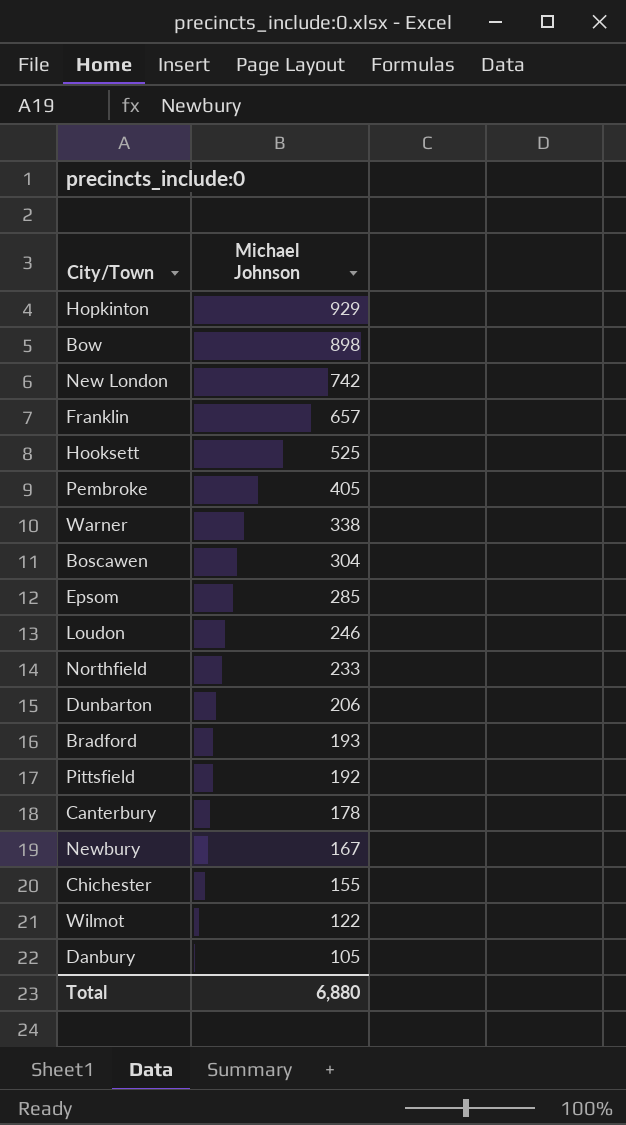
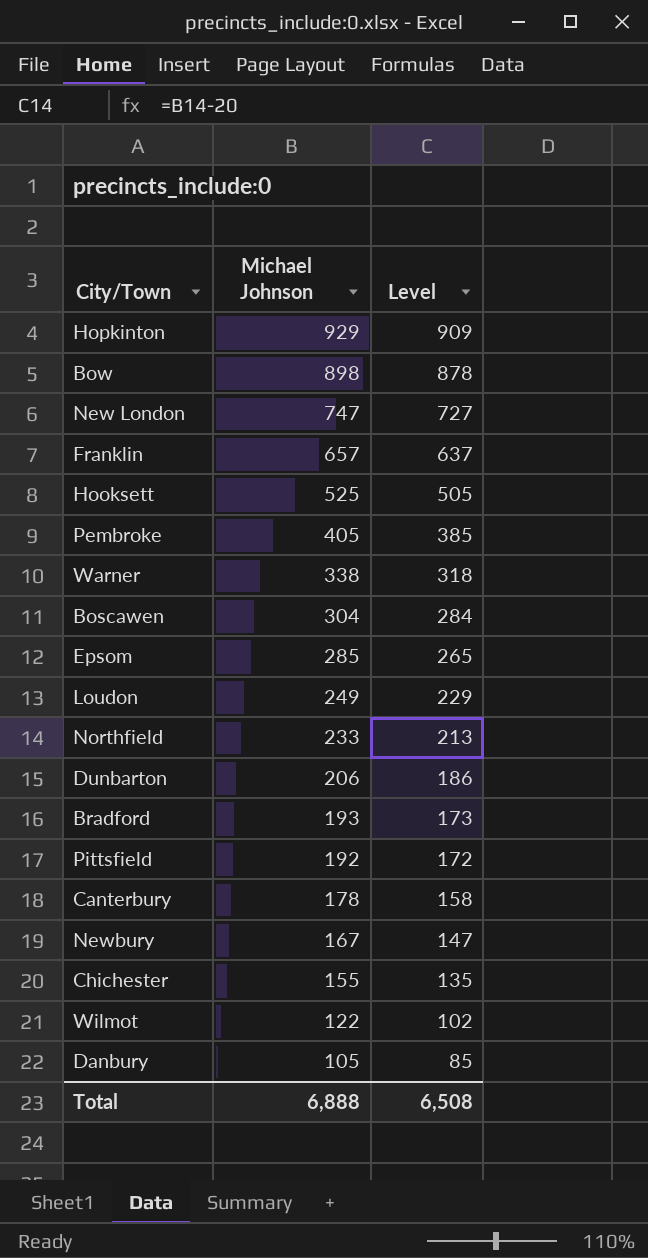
column Level | formula: none -> [Michael Johnson] - 20
New London | Michael Johnson: 742 -> 747
Loudon | Michael Johnson: 246 -> 249
Total | Michael Johnson: 6,880 -> 6,888

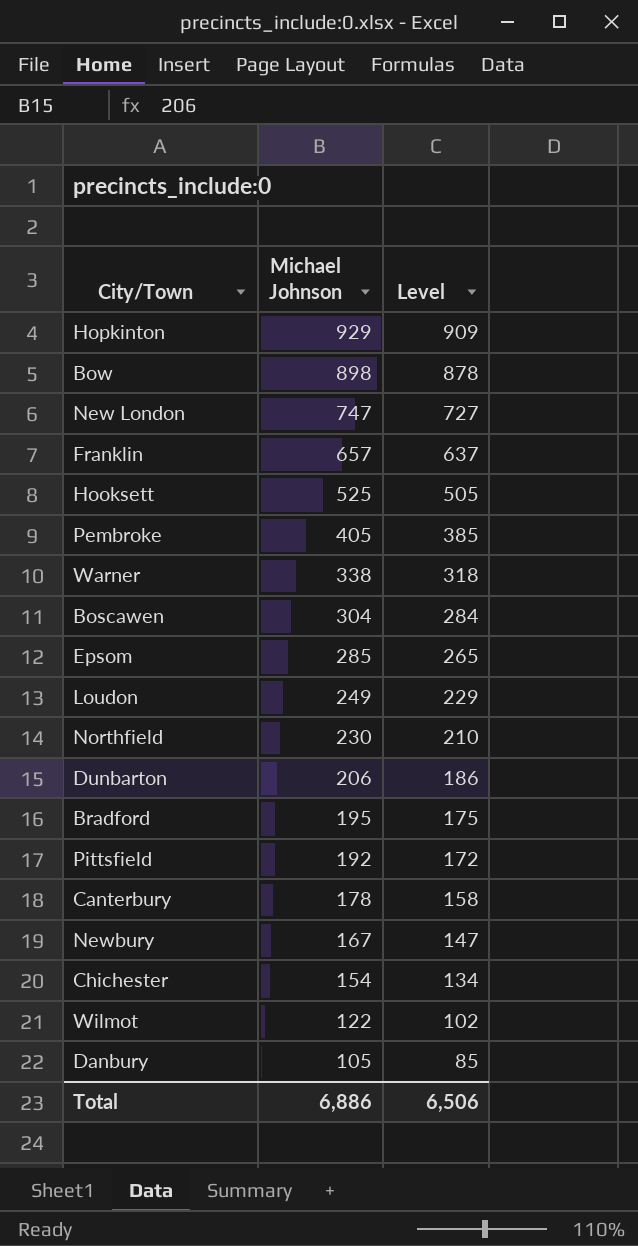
Northfield | Michael Johnson: 233 -> 230
Northfield | Level: 213 -> 210
Bradford | Michael Johnson: 193 -> 195
Bradford | Level: 173 -> 175
Chichester | Michael Johnson: 155 -> 154
Chichester | Level: 135 -> 134
Total | Michael Johnson: 6,888 -> 6,886
Total | Level: 6,508 -> 6,506

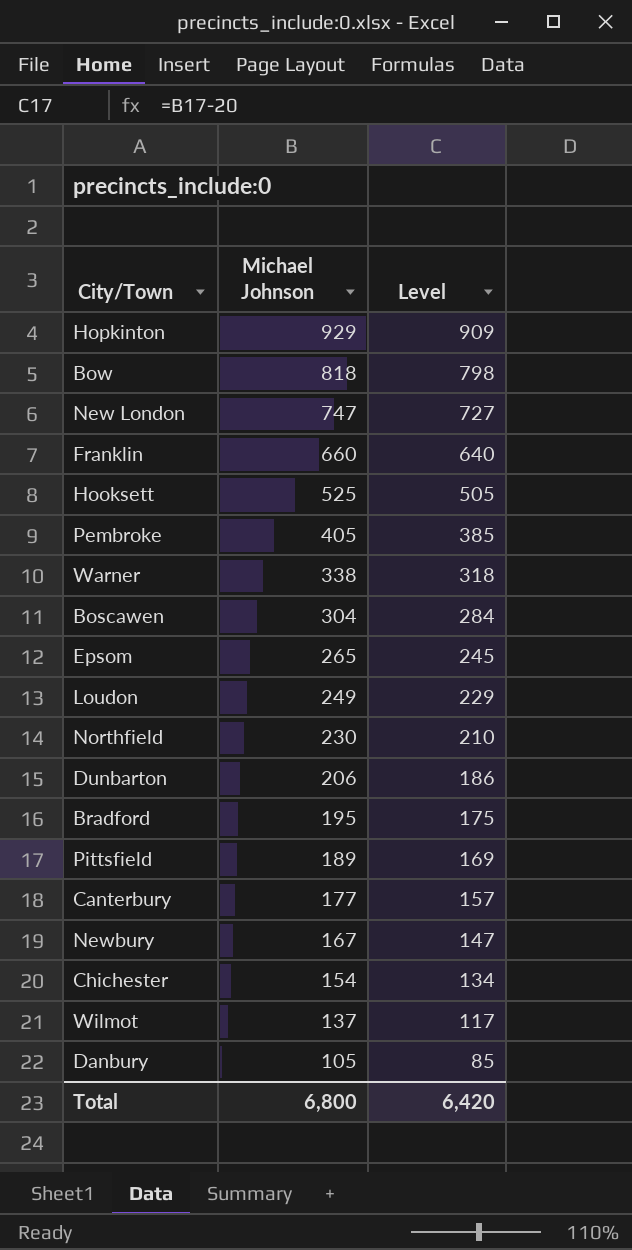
Bow | Michael Johnson: 898 -> 818
Bow | Level: 878 -> 798
Franklin | Michael Johnson: 657 -> 660
Franklin | Level: 637 -> 640
Epsom | Michael Johnson: 285 -> 265
Epsom | Level: 265 -> 245
Pittsfield | Michael Johnson: 192 -> 189
Pittsfield | Level: 172 -> 169
Canterbury | Michael Johnson: 178 -> 177
Canterbury | Level: 158 -> 157
Wilmot | Michael Johnson: 122 -> 137
Wilmot | Level: 102 -> 117
Total | Michael Johnson: 6,886 -> 6,800
Total | Level: 6,506 -> 6,420

